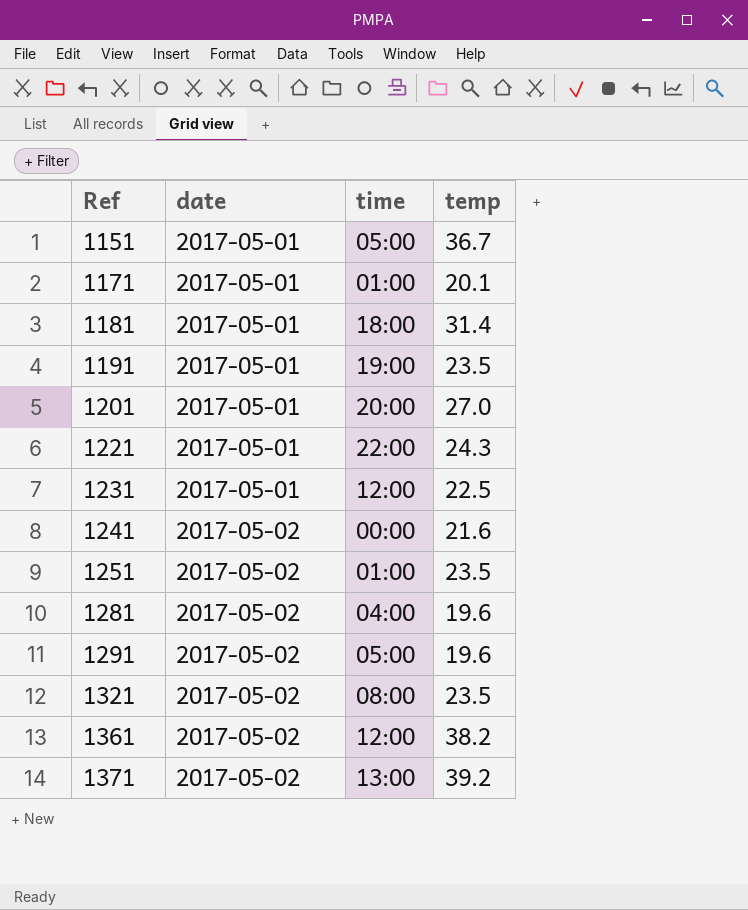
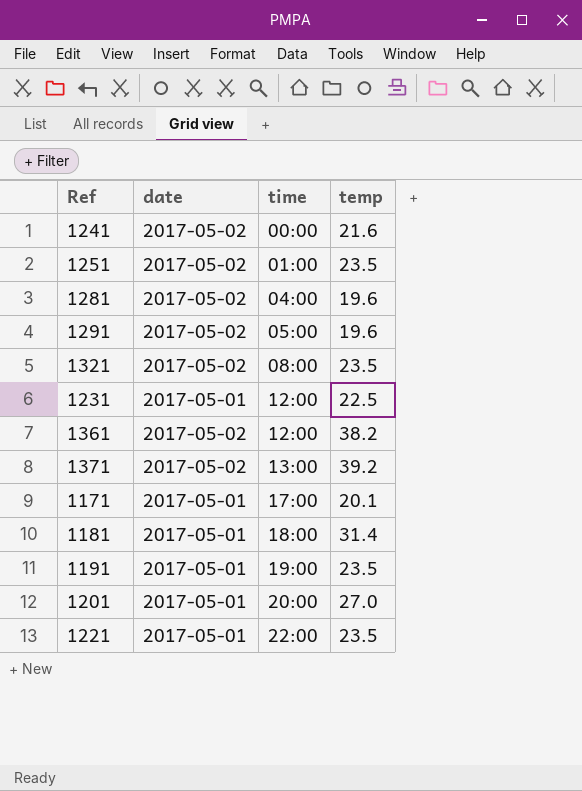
row order: Ref ascending -> time ascending
row 1151: 2017-05-01 | 05:00 | 36.7 -> none
1171 | time: 01:00 -> 17:00
1221 | temp: 24.3 -> 23.5

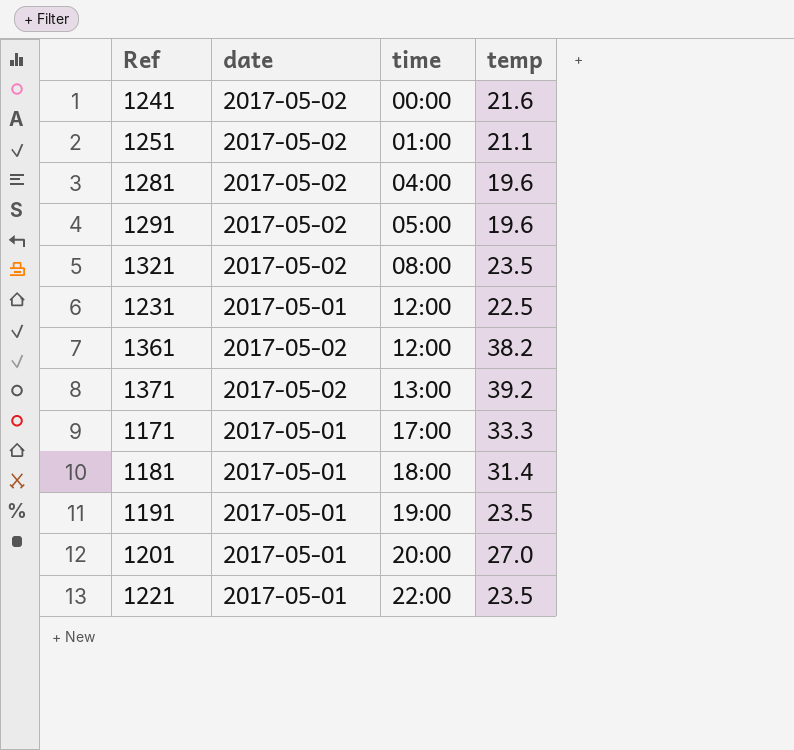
1251 | temp: 23.5 -> 21.1
1171 | temp: 20.1 -> 33.3

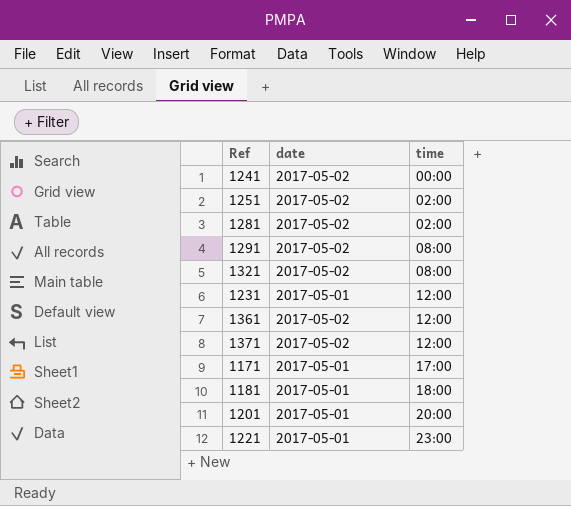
column temp | position: 4 -> none
row 1191: 2017-05-01 | 19:00 | 23.5 -> none
1251 | time: 01:00 -> 02:00
1281 | time: 04:00 -> 02:00
1291 | time: 05:00 -> 08:00
1371 | time: 13:00 -> 12:00
1221 | time: 22:00 -> 23:00

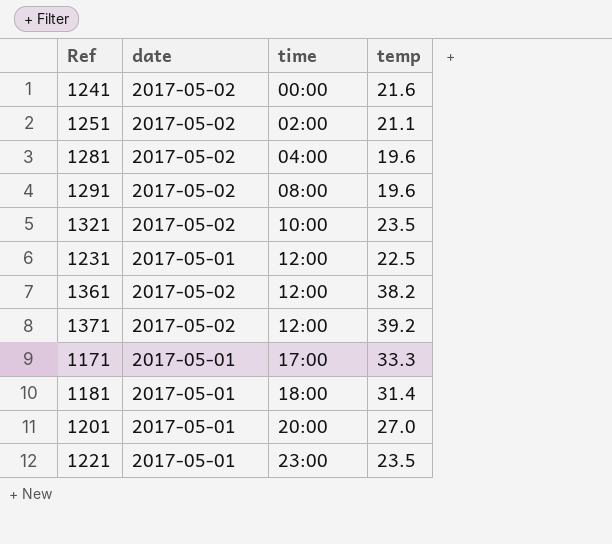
column temp | position: none -> 4
1281 | time: 02:00 -> 04:00
1321 | time: 08:00 -> 10:00

